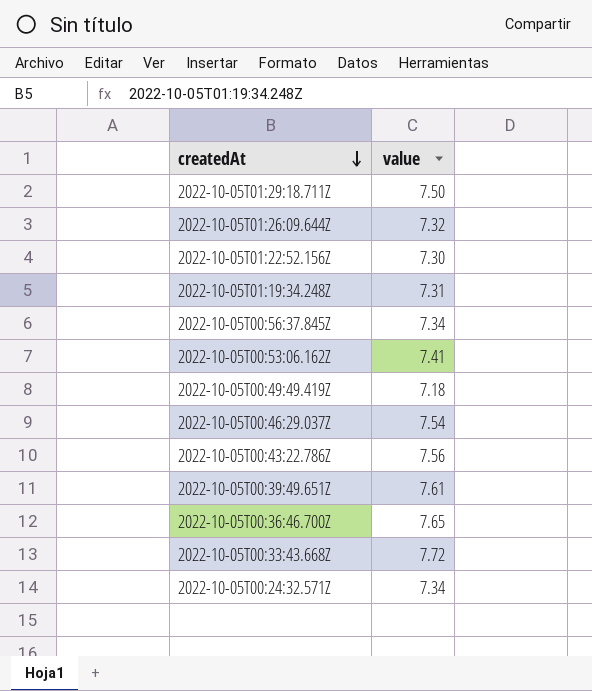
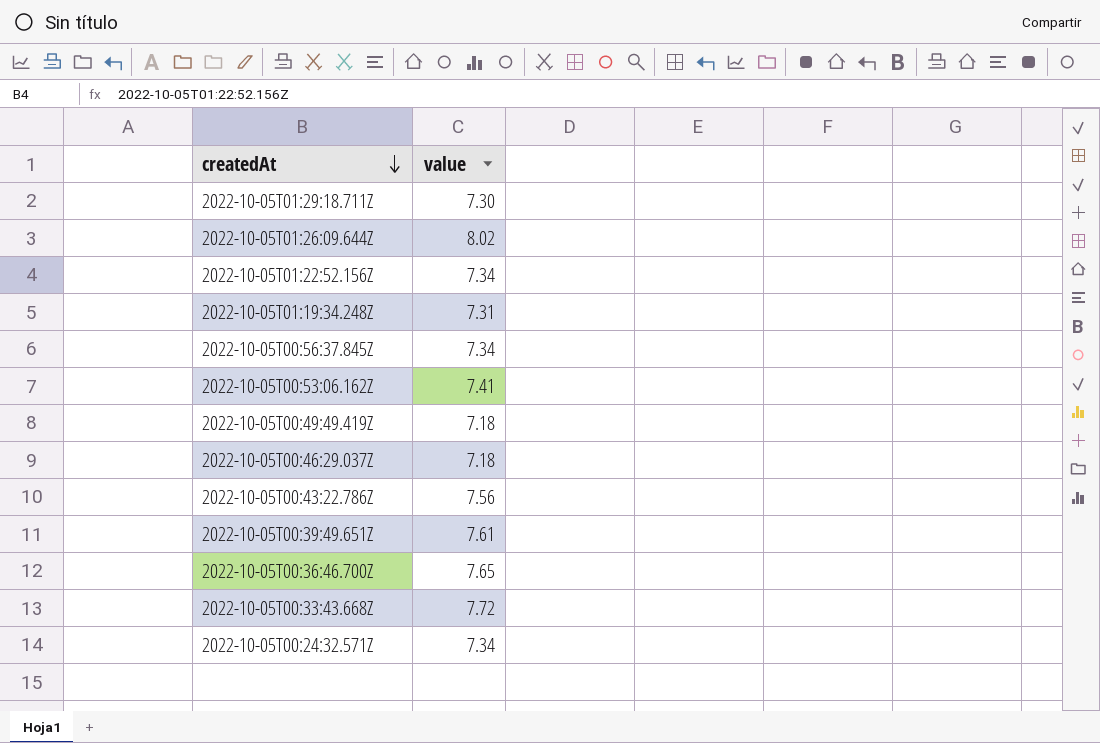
2022-10-05T01:29:18.711Z | value: 7.50 -> 7.30
2022-10-05T01:26:09.644Z | value: 7.32 -> 8.02
2022-10-05T01:22:52.156Z | value: 7.30 -> 7.34
2022-10-05T00:46:29.037Z | value: 7.54 -> 7.18

